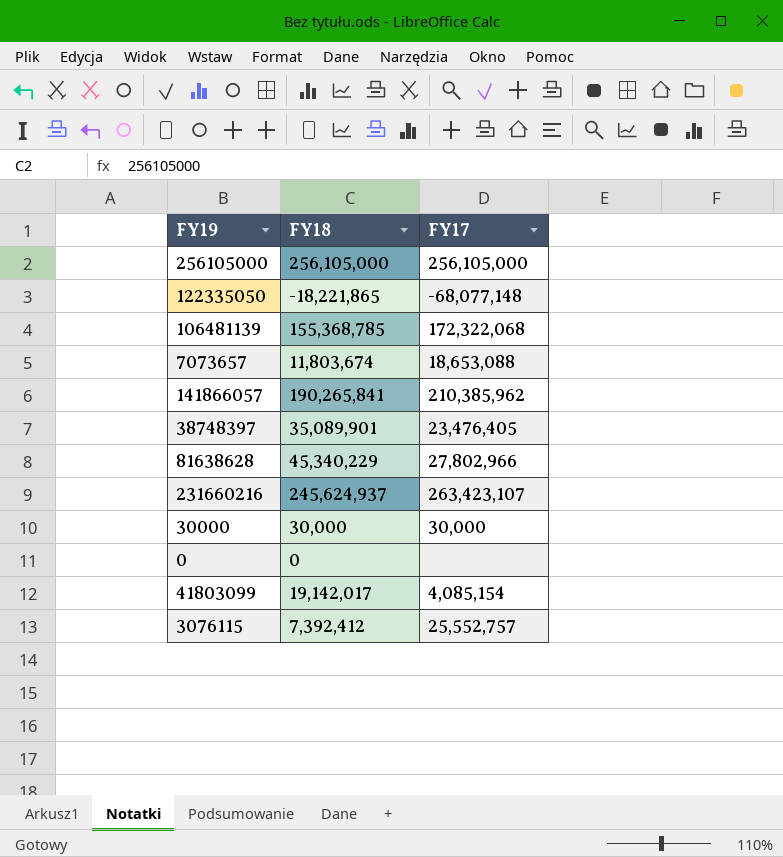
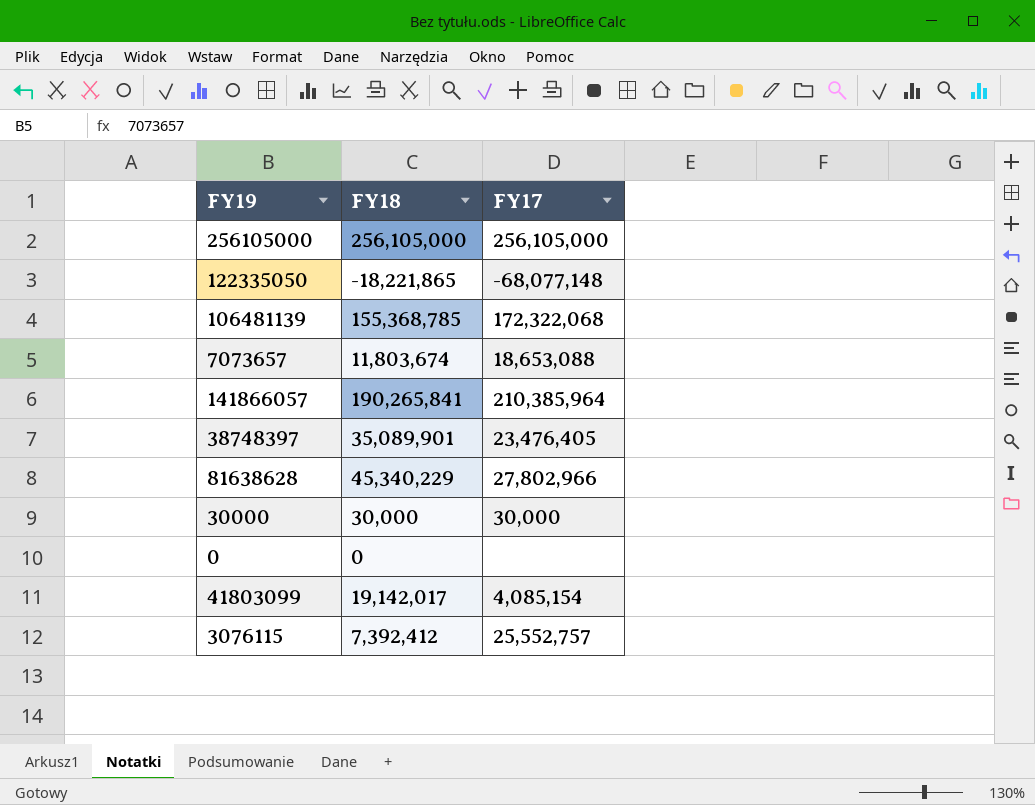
row 231660216: 245,624,937 | 263,423,107 -> none
141866057 | FY17: 210,385,962 -> 210,385,964

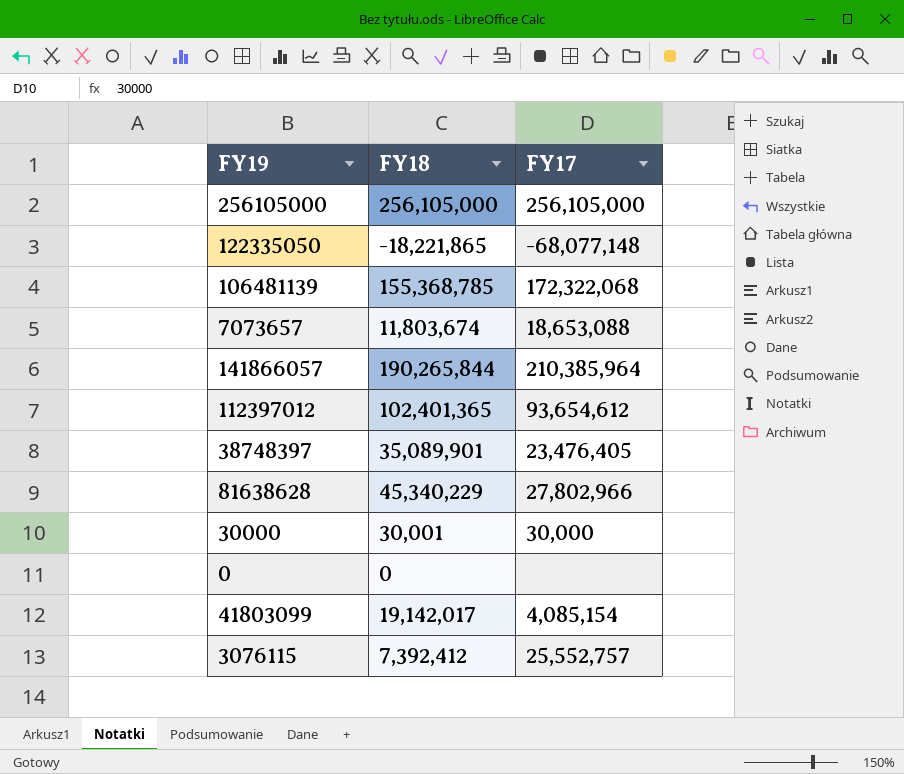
141866057 | FY18: 190,265,841 -> 190,265,844
row 112397012: none -> 102,401,365 | 93,654,612
30000 | FY18: 30,000 -> 30,001

